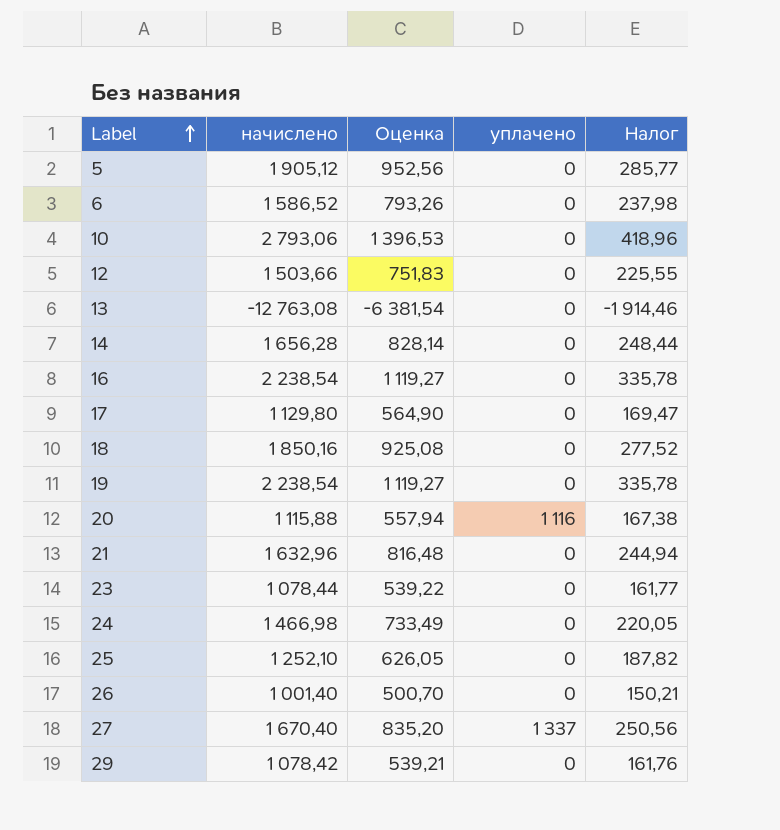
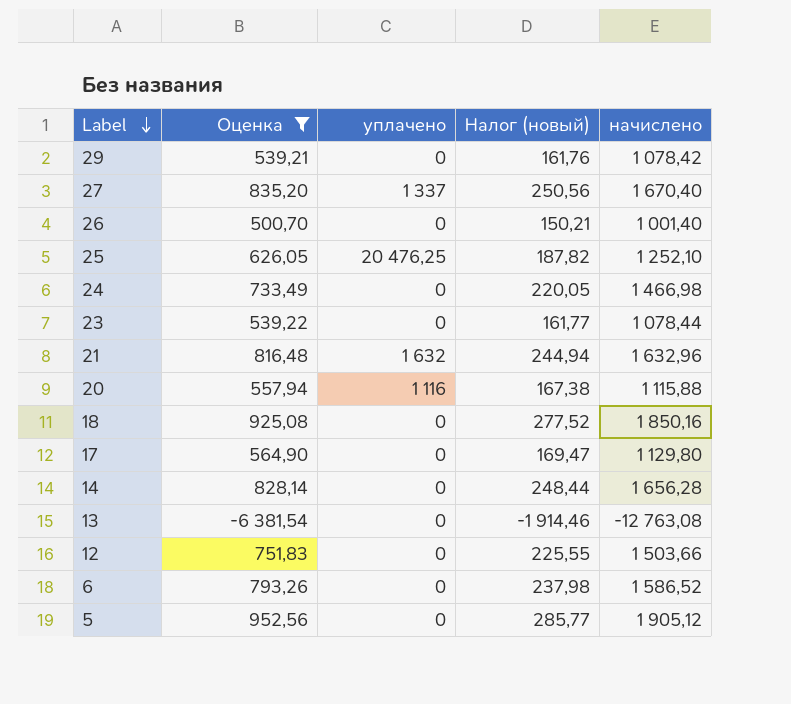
filter: none -> Оценка <= 952,56
row order: Label ascending -> Label descending
column name: Налог -> Налог (новый)
column начислено | position: 2 -> 5
25 | уплачено: 0 -> 20 476,25
21 | уплачено: 0 -> 1 632

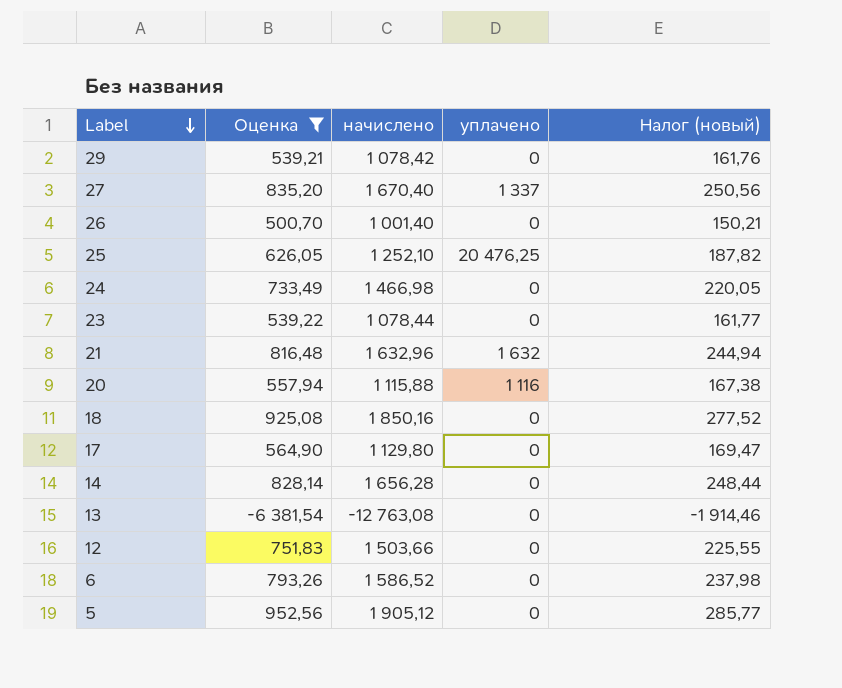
column начислено | position: 5 -> 3

